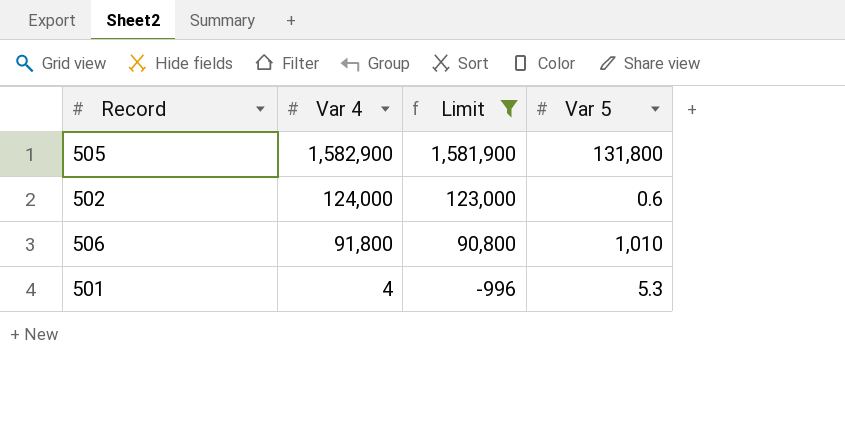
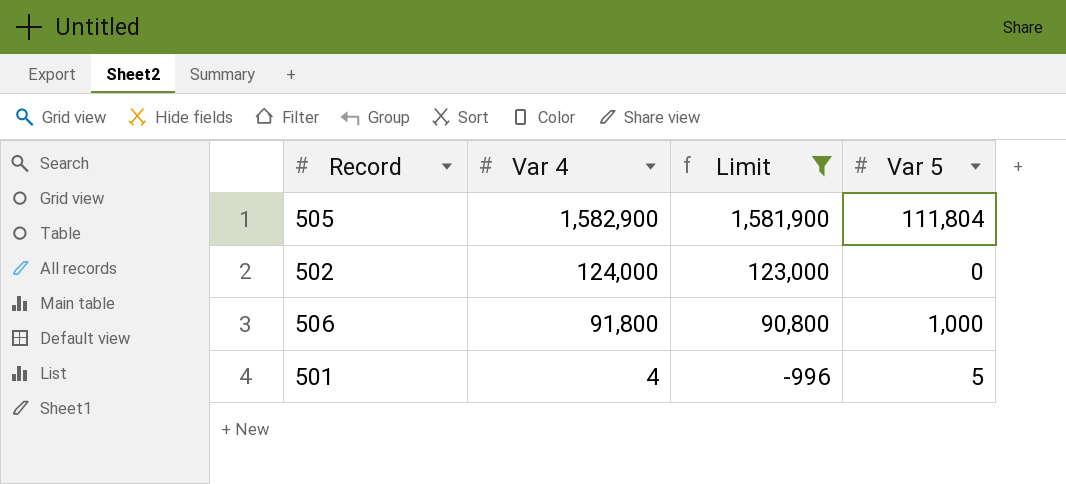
505 | Var 5: 131,800 -> 111,804
502 | Var 5: 0.6 -> 0
506 | Var 5: 1,010 -> 1,000
501 | Var 5: 5.3 -> 5

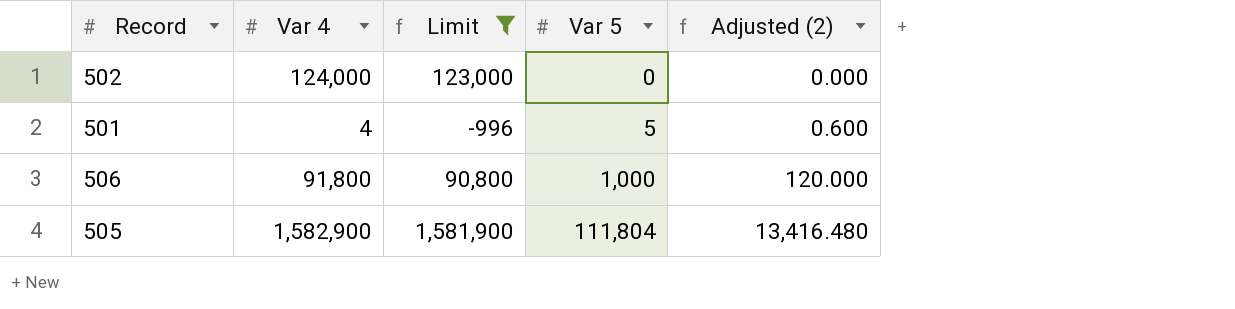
row order: Var 4 descending -> Var 5 ascending
column Adjusted (2) | formula: none -> [Var 5] * 0.12

